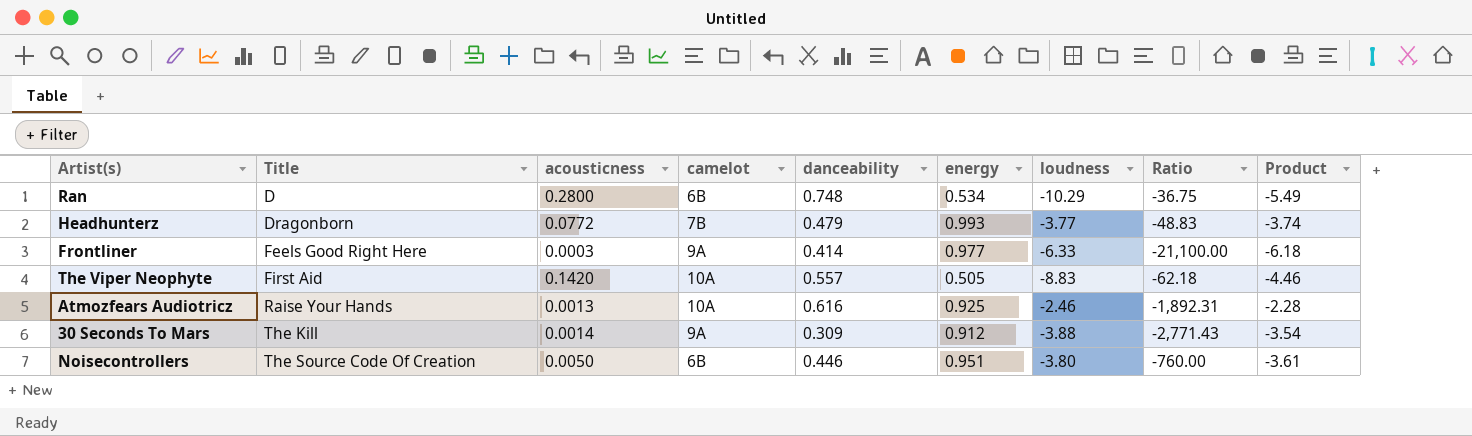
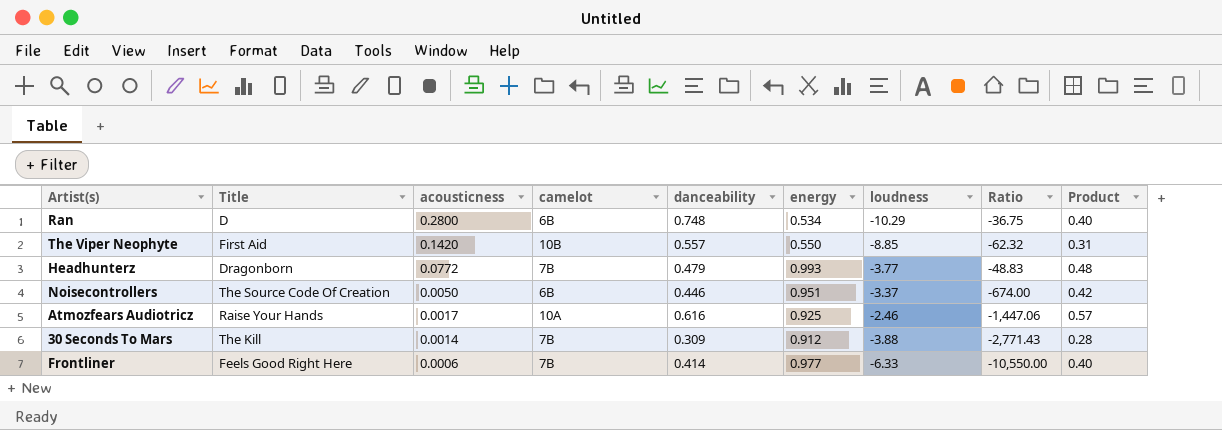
row order: Title ascending -> acousticness descending
column Product | formula: [energy] * [loudness] -> [danceability] * [energy]
The Viper Neophyte | camelot: 10A -> 10B
The Viper Neophyte | energy: 0.505 -> 0.550
The Viper Neophyte | loudness: -8.83 -> -8.85
The Viper Neophyte | Ratio: -62.18 -> -62.32
Noisecontrollers | loudness: -3.80 -> -3.37
Noisecontrollers | Ratio: -760.00 -> -674.00
Atmozfears Audiotricz | acousticness: 0.0013 -> 0.0017
Atmozfears Audiotricz | Ratio: -1,892.31 -> -1,447.06
30 Seconds To Mars | camelot: 9A -> 7B
Frontliner | acousticness: 0.0003 -> 0.0006
Frontliner | camelot: 9A -> 7B
Frontliner | Ratio: -21,100.00 -> -10,550.00

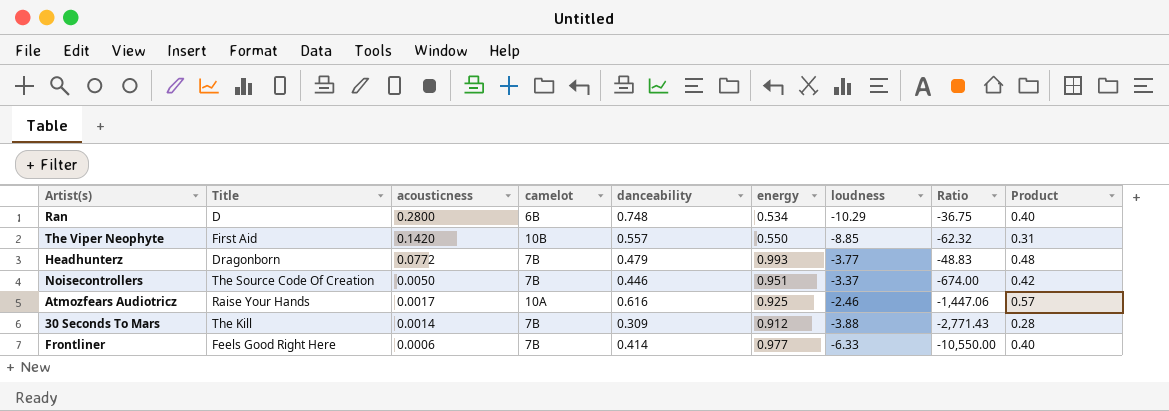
Noisecontrollers | camelot: 6B -> 7B

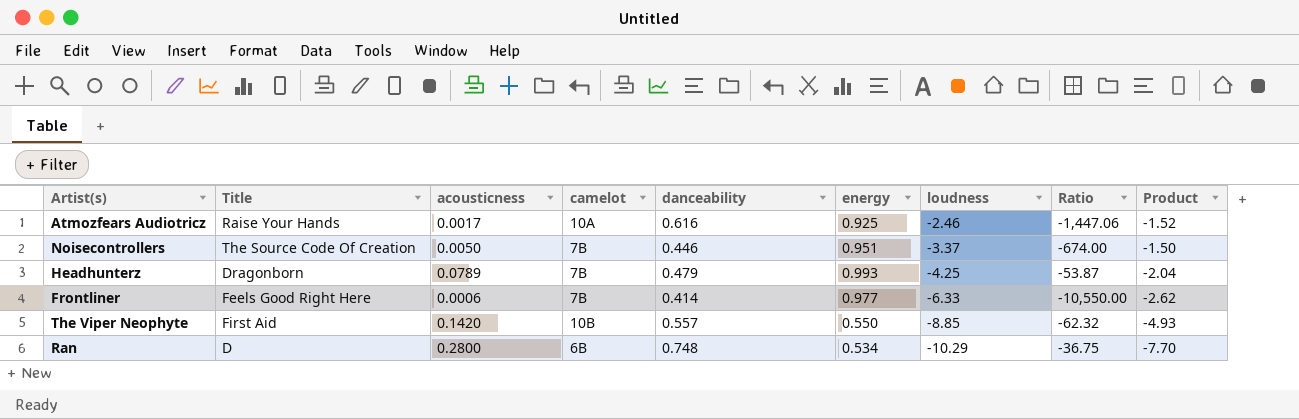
row order: acousticness descending -> loudness descending
column Product | formula: [danceability] * [energy] -> [danceability] * [loudness]
row 30 Seconds To Mars: The Kill | 0.0014 | 7B | 0.309 | 0.912 | -3.88 | -2,771.43 | 0.28 -> none
Headhunterz | acousticness: 0.0772 -> 0.0789
Headhunterz | loudness: -3.77 -> -4.25
Headhunterz | Ratio: -48.83 -> -53.87

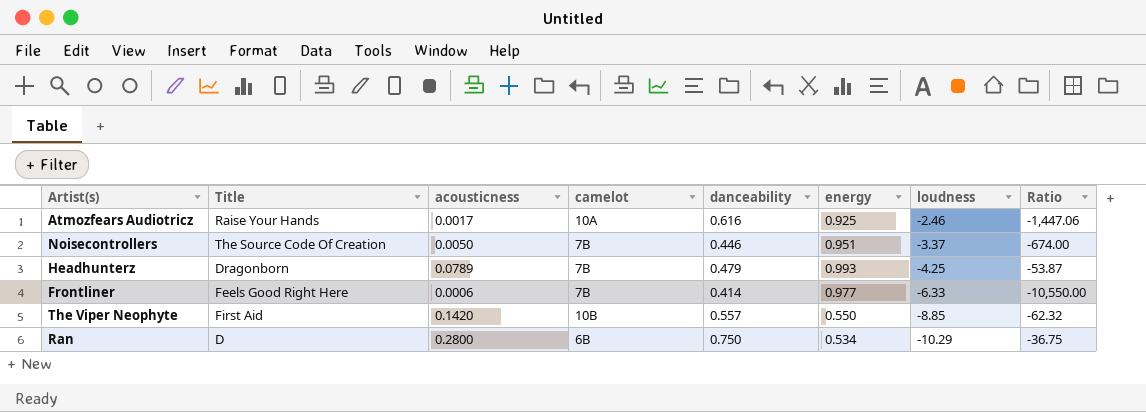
column Product | formula: [danceability] * [loudness] -> none
Ran | danceability: 0.748 -> 0.750

